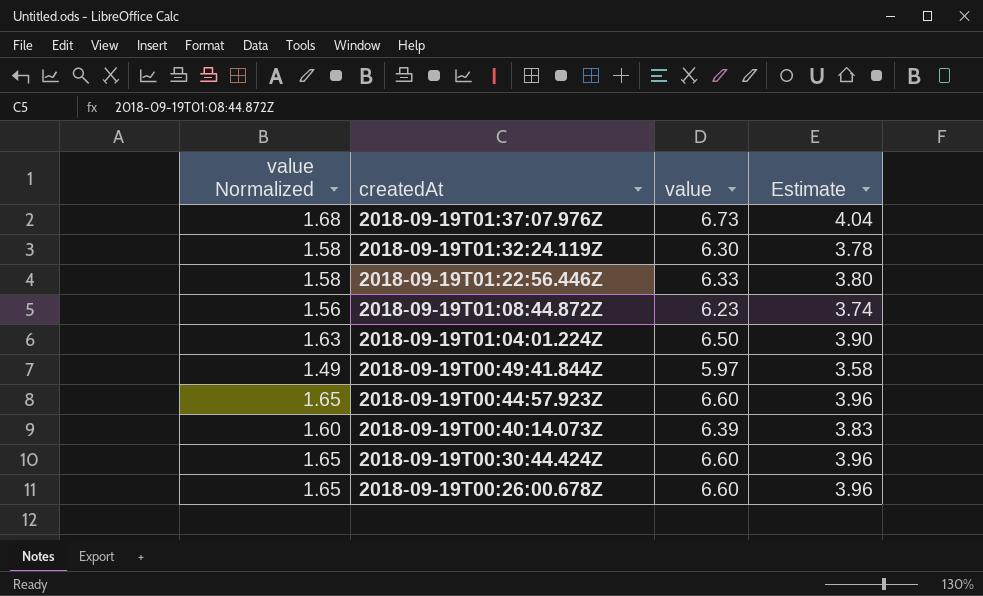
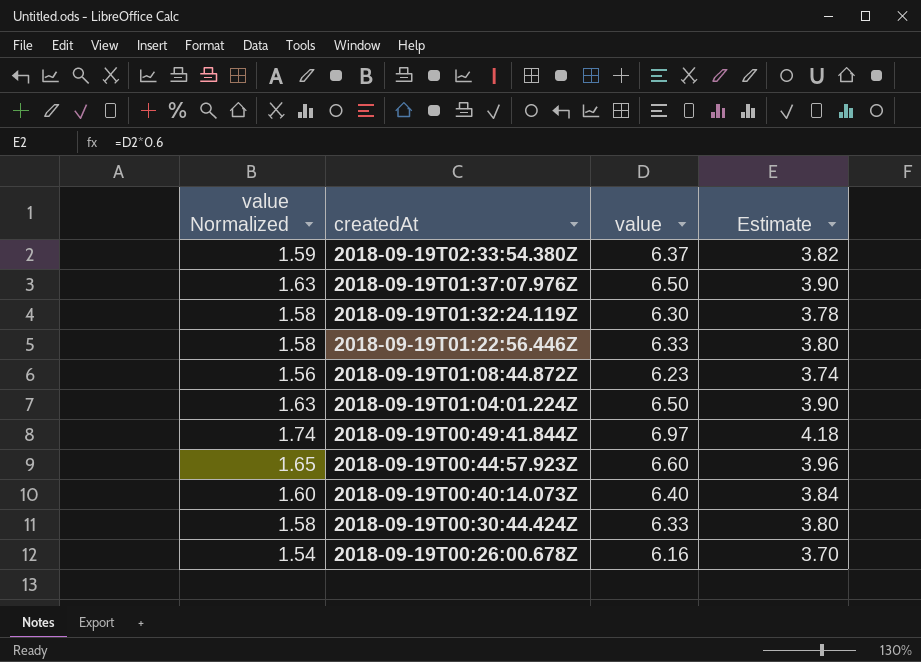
row 2018-09-19T02:33:54.380Z: none -> 1.59 | 6.37 | 3.82
2018-09-19T01:37:07.976Z | value Normalized: 1.68 -> 1.63
2018-09-19T01:37:07.976Z | value: 6.73 -> 6.50
2018-09-19T01:37:07.976Z | Estimate: 4.04 -> 3.90
2018-09-19T00:49:41.844Z | value Normalized: 1.49 -> 1.74
2018-09-19T00:49:41.844Z | value: 5.97 -> 6.97
2018-09-19T00:49:41.844Z | Estimate: 3.58 -> 4.18
2018-09-19T00:40:14.073Z | value: 6.39 -> 6.40
2018-09-19T00:40:14.073Z | Estimate: 3.83 -> 3.84
2018-09-19T00:30:44.424Z | value Normalized: 1.65 -> 1.58
2018-09-19T00:30:44.424Z | value: 6.60 -> 6.33
2018-09-19T00:30:44.424Z | Estimate: 3.96 -> 3.80
2018-09-19T00:26:00.678Z | value Normalized: 1.65 -> 1.54
2018-09-19T00:26:00.678Z | value: 6.60 -> 6.16
2018-09-19T00:26:00.678Z | Estimate: 3.96 -> 3.70

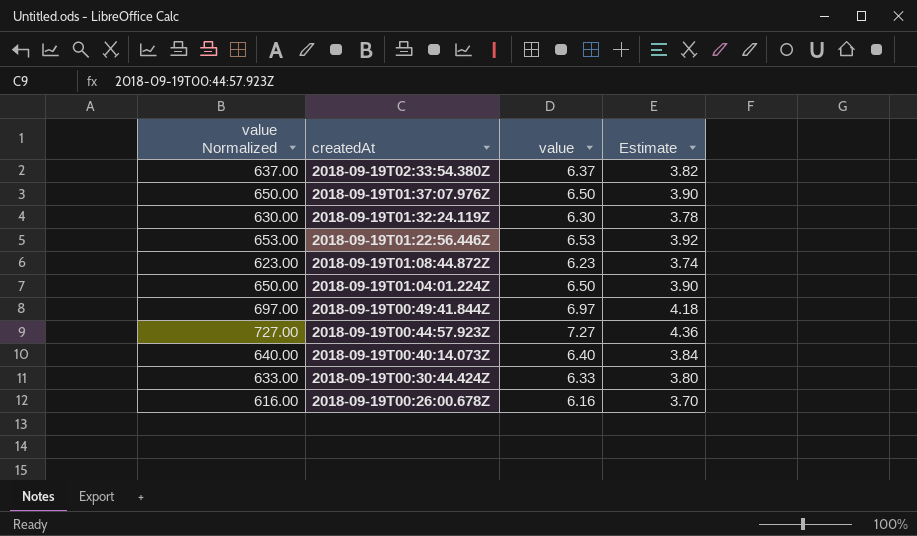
column value Normalized | formula: [value] * 0.25 -> [value] * 100
2018-09-19T01:22:56.446Z | value: 6.33 -> 6.53
2018-09-19T01:22:56.446Z | Estimate: 3.80 -> 3.92
2018-09-19T00:44:57.923Z | value: 6.60 -> 7.27
2018-09-19T00:44:57.923Z | Estimate: 3.96 -> 4.36

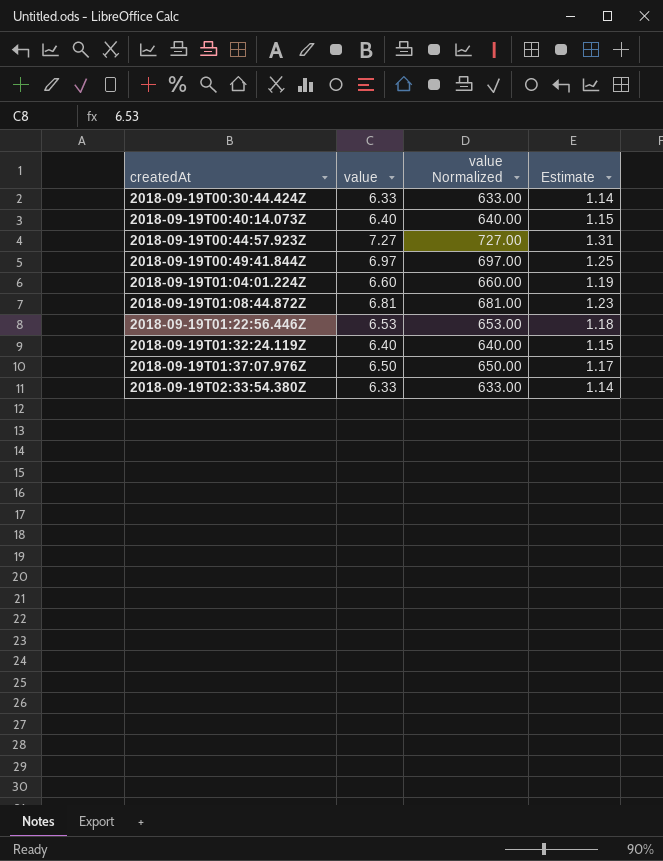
row order: createdAt descending -> createdAt ascending
column value Normalized | position: 1 -> 3
column Estimate | formula: [value] * 0.6 -> [value] * 0.18
row 2018-09-19T00:26:00.678Z: 616.00 | 6.16 | 3.70 -> none
2018-09-19T01:04:01.224Z | value: 6.50 -> 6.60
2018-09-19T01:04:01.224Z | value Normalized: 650.00 -> 660.00
2018-09-19T01:08:44.872Z | value: 6.23 -> 6.81
2018-09-19T01:08:44.872Z | value Normalized: 623.00 -> 681.00
2018-09-19T01:32:24.119Z | value: 6.30 -> 6.40
2018-09-19T01:32:24.119Z | value Normalized: 630.00 -> 640.00
2018-09-19T02:33:54.380Z | value: 6.37 -> 6.33
2018-09-19T02:33:54.380Z | value Normalized: 637.00 -> 633.00

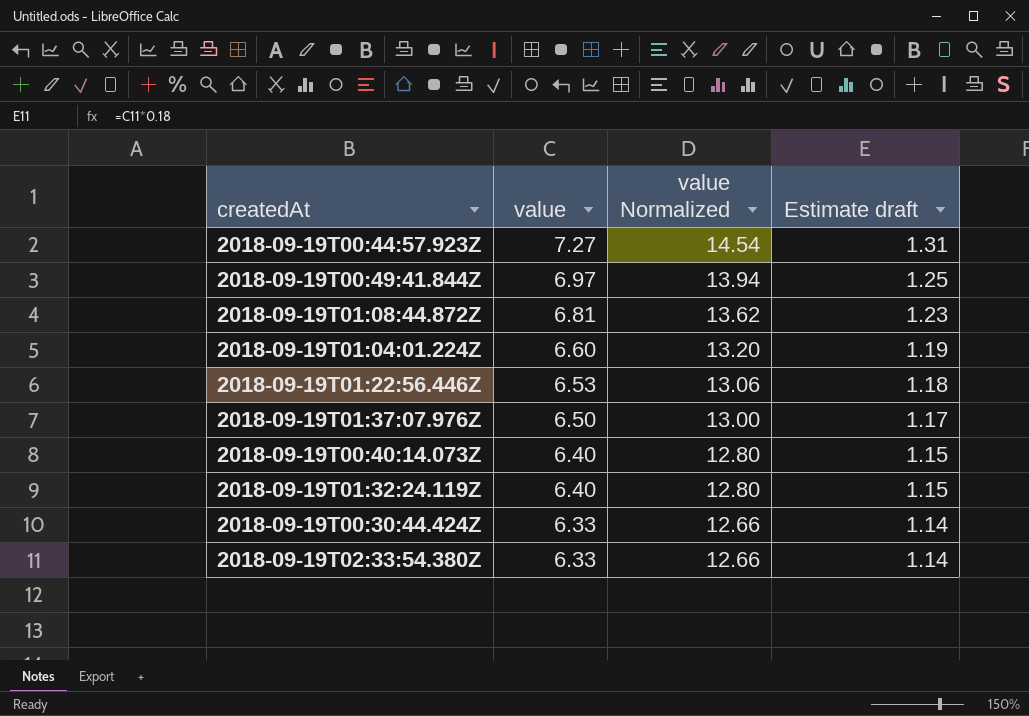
row order: createdAt ascending -> value descending
column value Normalized | formula: [value] * 100 -> [value] * 2
column name: Estimate -> Estimate draft

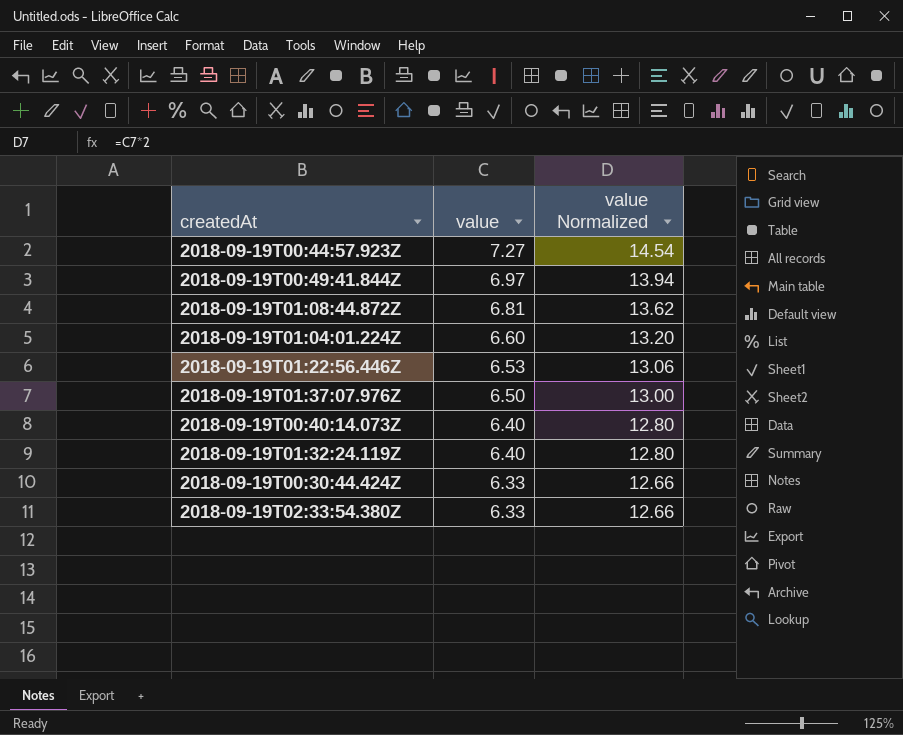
column Estimate draft | formula: [value] * 0.18 -> none

